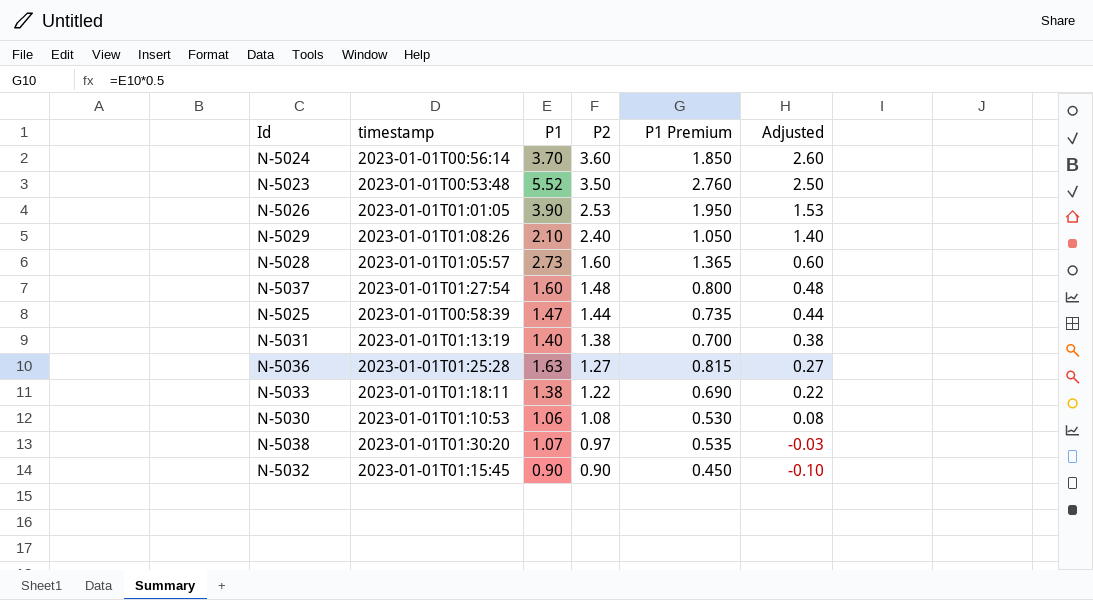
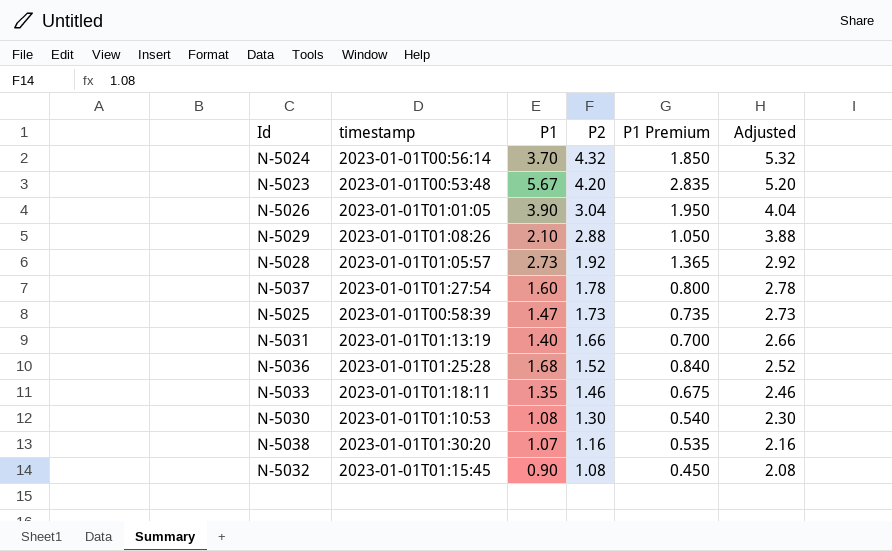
column Adjusted | formula: [P2] - 1 -> [P2] + 1
N-5024 | P2: 3.60 -> 4.32
N-5023 | P1: 5.52 -> 5.67
N-5023 | P2: 3.50 -> 4.20
N-5023 | P1 Premium: 2.760 -> 2.835
N-5026 | P2: 2.53 -> 3.04
N-5029 | P2: 2.40 -> 2.88
N-5028 | P2: 1.60 -> 1.92
N-5037 | P2: 1.48 -> 1.78
N-5025 | P2: 1.44 -> 1.73
N-5031 | P2: 1.38 -> 1.66
N-5036 | P1: 1.63 -> 1.68
N-5036 | P2: 1.27 -> 1.52
N-5036 | P1 Premium: 0.815 -> 0.840
N-5033 | P1: 1.38 -> 1.35
N-5033 | P2: 1.22 -> 1.46
N-5033 | P1 Premium: 0.690 -> 0.675
N-5030 | P1: 1.06 -> 1.08
N-5030 | P2: 1.08 -> 1.30
N-5030 | P1 Premium: 0.530 -> 0.540
N-5038 | P2: 0.97 -> 1.16
N-5032 | P2: 0.90 -> 1.08

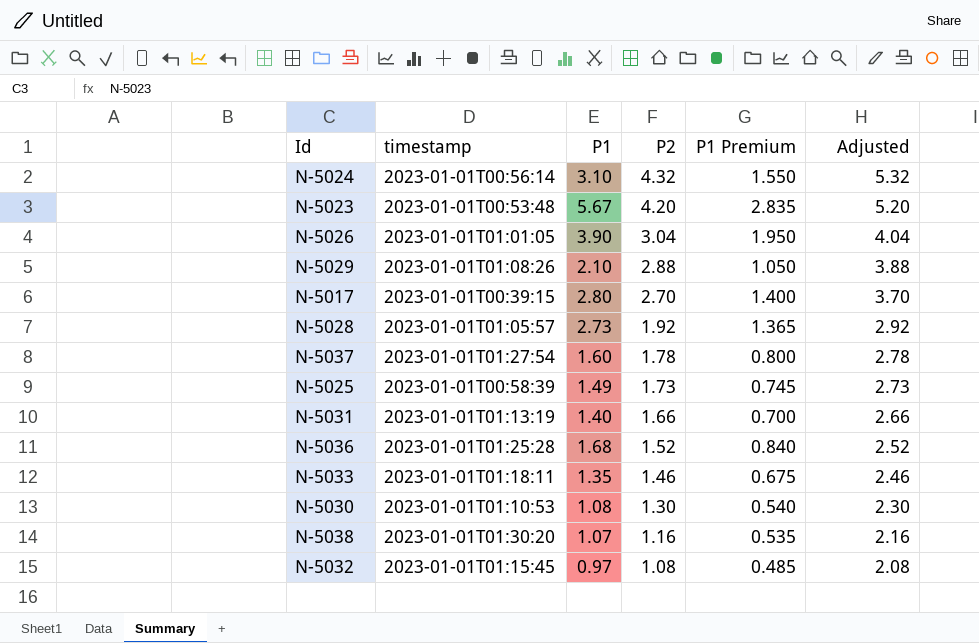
N-5024 | P1: 3.70 -> 3.10
N-5024 | P1 Premium: 1.850 -> 1.550
row N-5017: none -> 2023-01-01T00:39:15 | 2.80 | 2.70 | 1.400 | 3.70
N-5025 | P1: 1.47 -> 1.49
N-5025 | P1 Premium: 0.735 -> 0.745
N-5032 | P1: 0.90 -> 0.97
N-5032 | P1 Premium: 0.450 -> 0.485

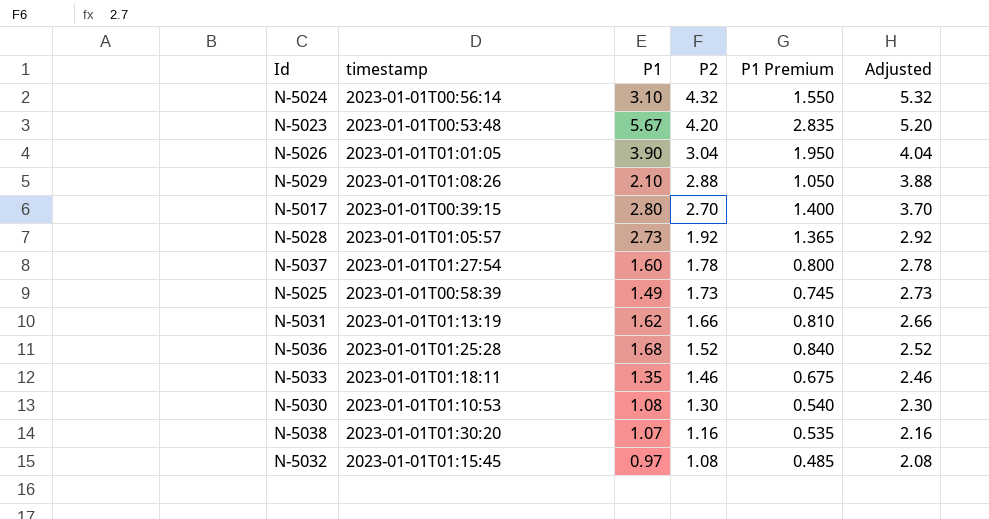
N-5031 | P1: 1.40 -> 1.62
N-5031 | P1 Premium: 0.700 -> 0.810

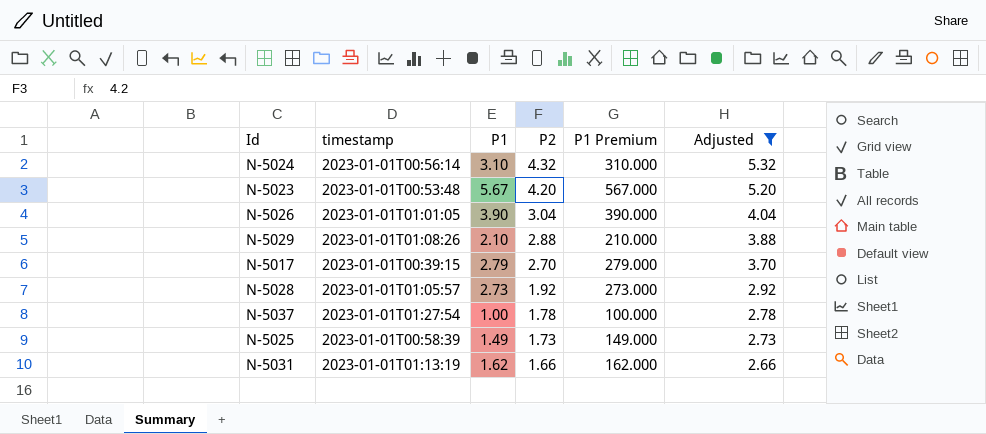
filter: none -> Adjusted >= 2.66
column P1 Premium | formula: [P1] * 0.5 -> [P1] * 100
N-5017 | P1: 2.80 -> 2.79
N-5037 | P1: 1.60 -> 1.00

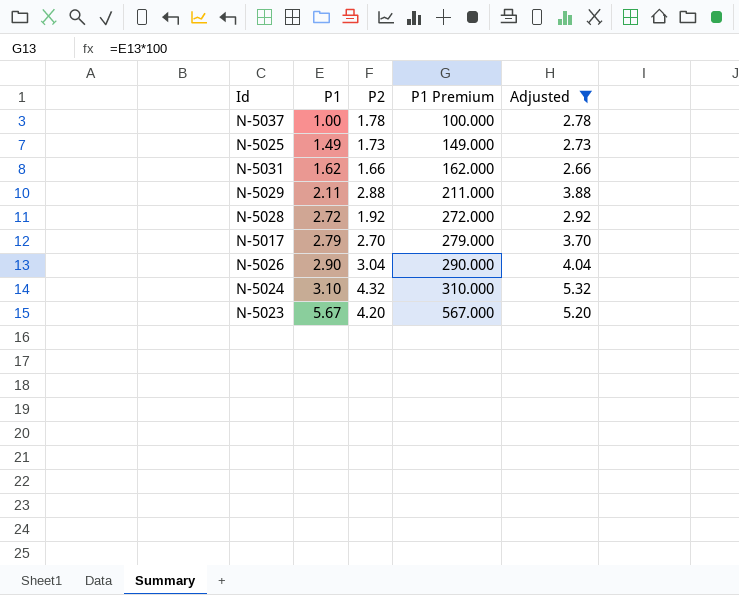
row order: P2 descending -> P1 ascending
column timestamp | position: 2 -> none
N-5029 | P1: 2.10 -> 2.11
N-5029 | P1 Premium: 210.000 -> 211.000
N-5028 | P1: 2.73 -> 2.72
N-5028 | P1 Premium: 273.000 -> 272.000
N-5026 | P1: 3.90 -> 2.90
N-5026 | P1 Premium: 390.000 -> 290.000

